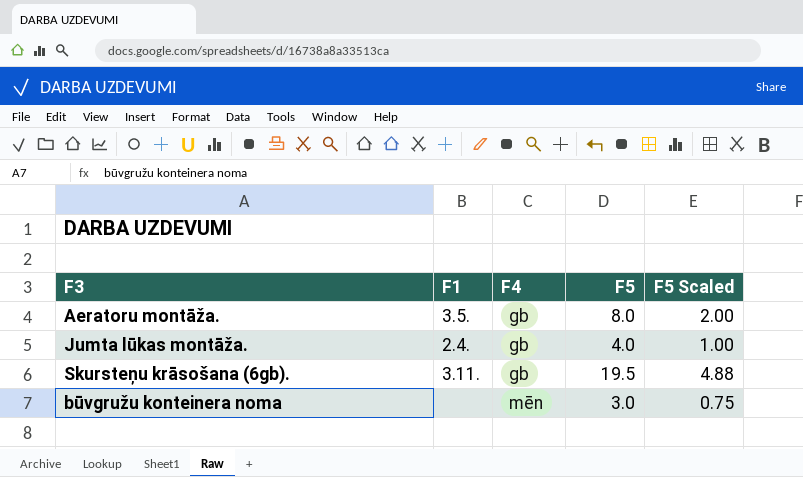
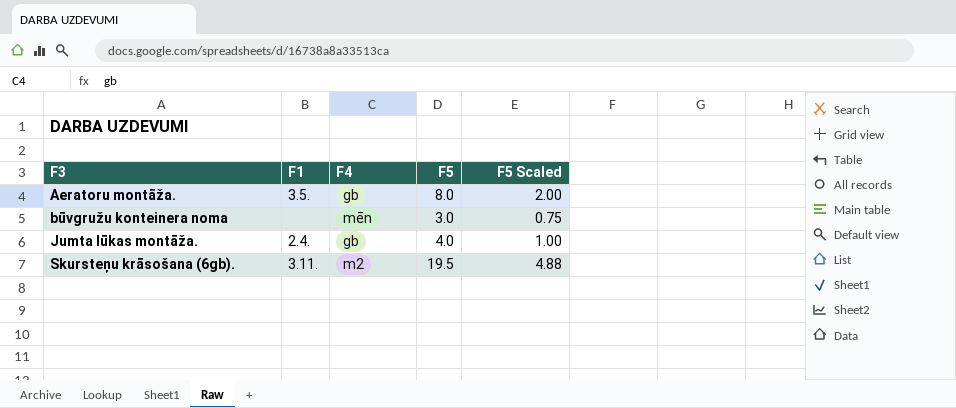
row order: F4 ascending -> F3 ascending
Skursteņu krāsošana (6gb). | F4: gb -> m2

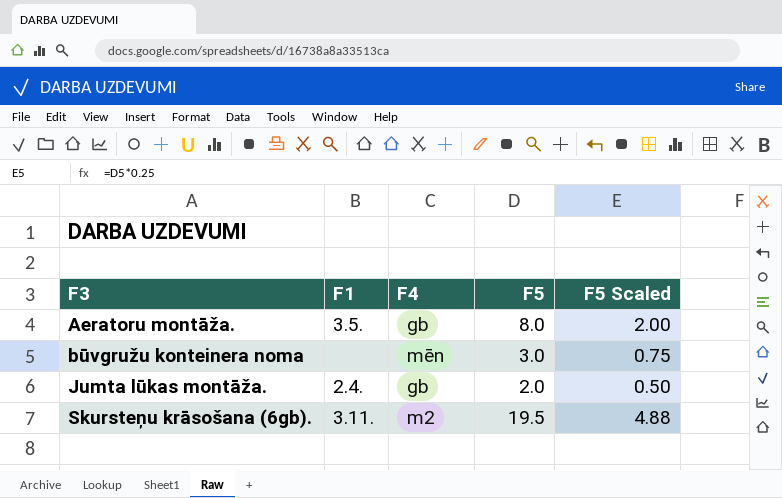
Jumta lūkas montāža. | F5: 4.0 -> 2.0
Jumta lūkas montāža. | F5 Scaled: 1.00 -> 0.50

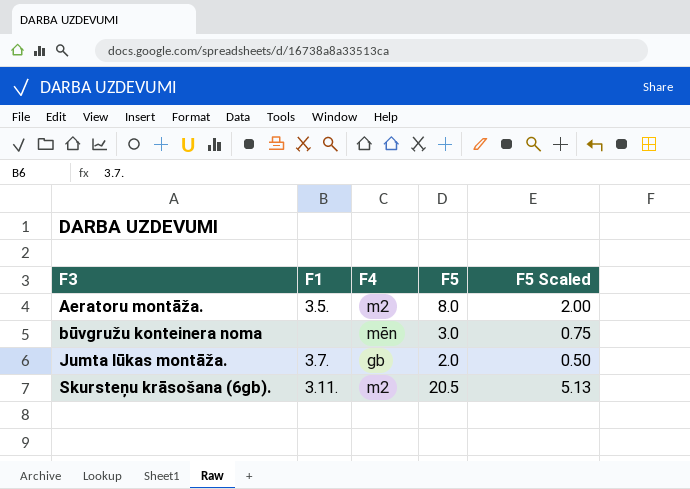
Aeratoru montāža. | F4: gb -> m2
Jumta lūkas montāža. | F1: 2.4. -> 3.7.
Skursteņu krāsošana (6gb). | F5: 19.5 -> 20.5
Skursteņu krāsošana (6gb). | F5 Scaled: 4.88 -> 5.13

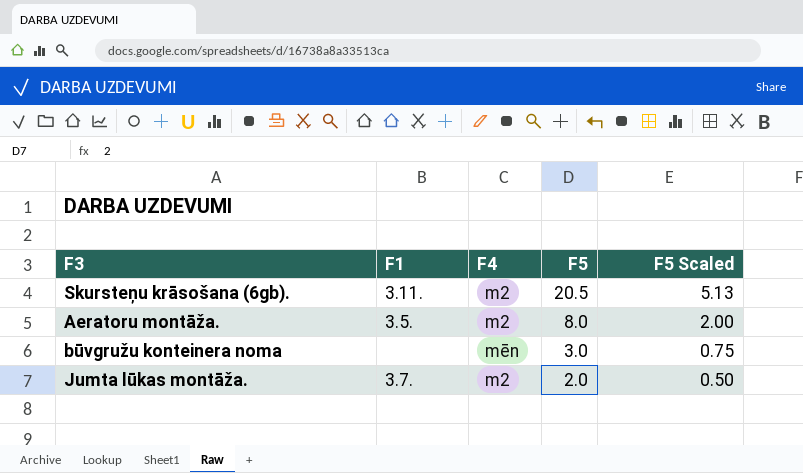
row order: F3 ascending -> F5 descending
Jumta lūkas montāža. | F4: gb -> m2

